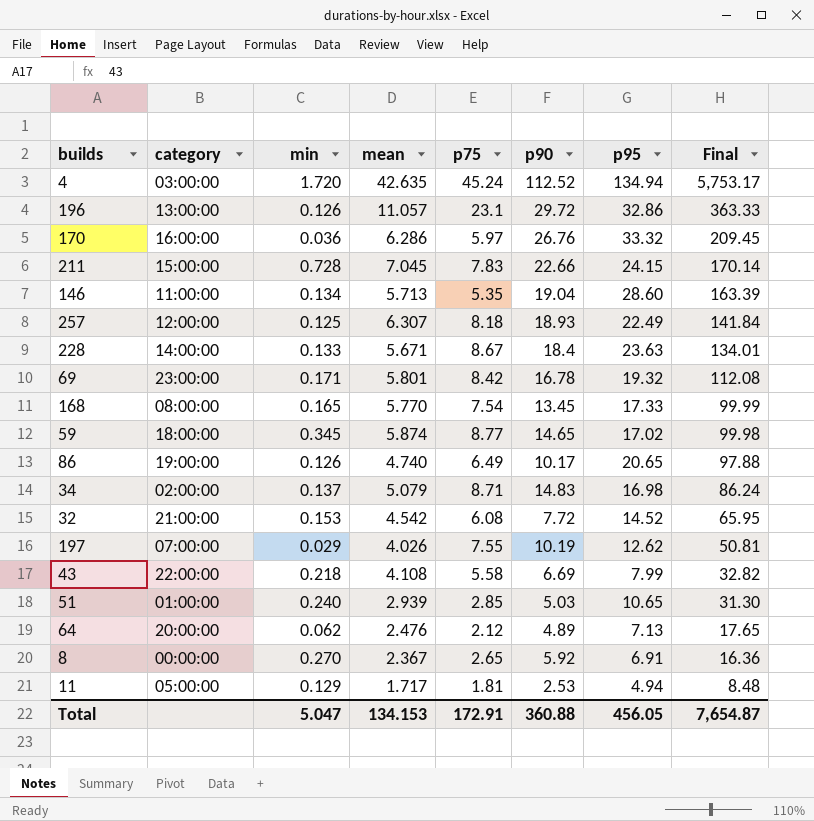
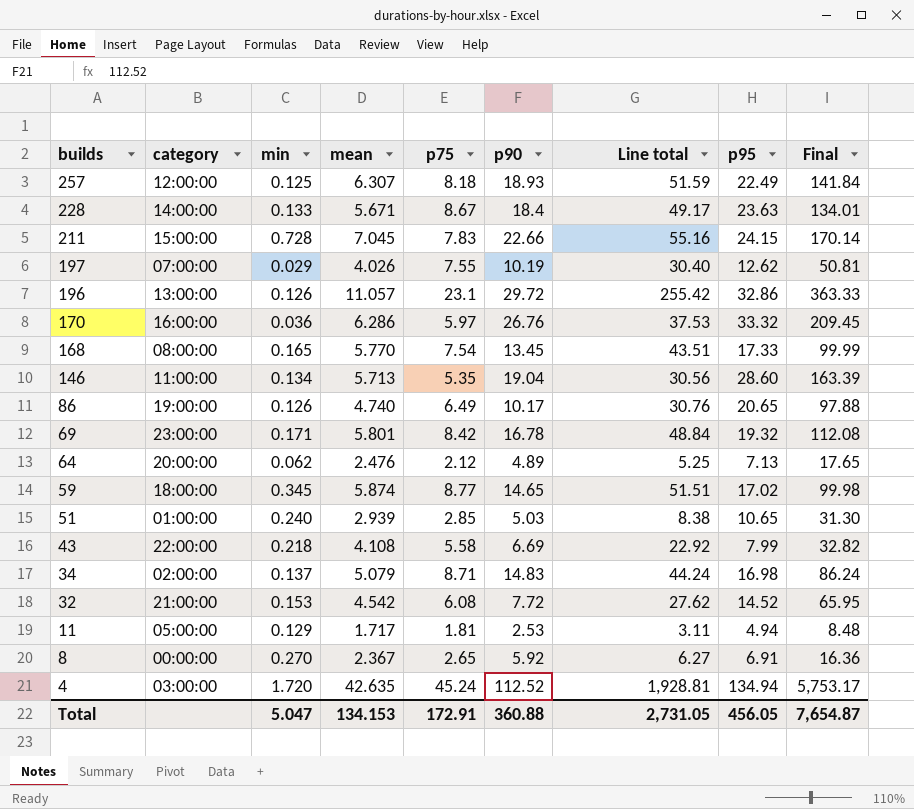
row order: Final descending -> builds descending
column Line total | formula: none -> [mean] * [p75]

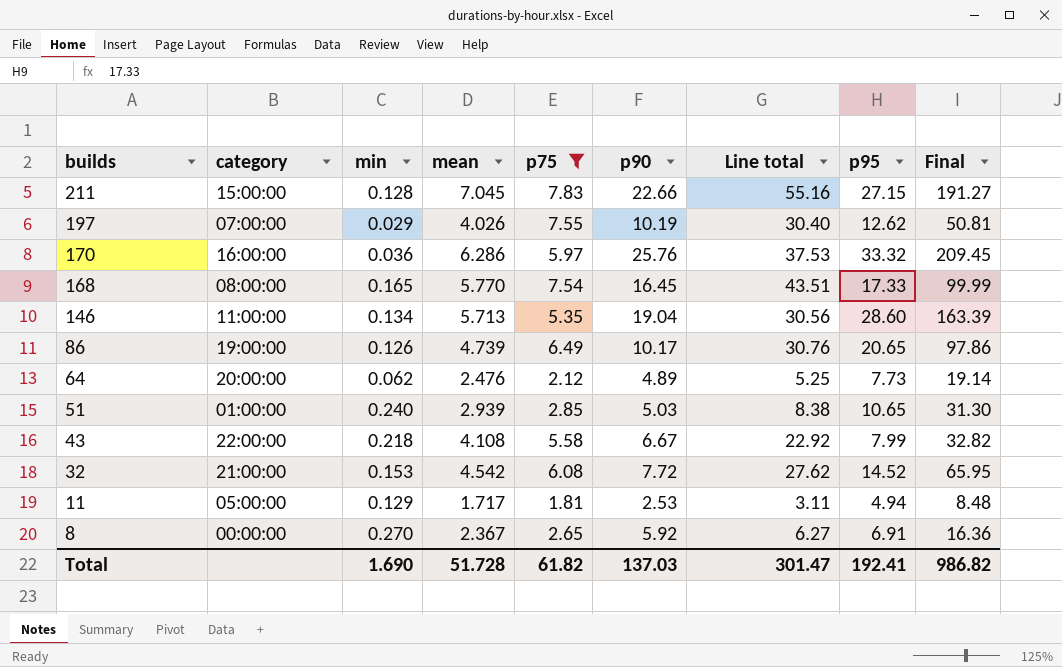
filter: none -> p75 <= 7.83
211 | min: 0.728 -> 0.128
211 | p95: 24.15 -> 27.15
211 | Final: 170.14 -> 191.27
170 | p90: 26.76 -> 25.76
168 | p90: 13.45 -> 16.45
86 | mean: 4.740 -> 4.739
86 | Final: 97.88 -> 97.86
64 | p95: 7.13 -> 7.73
64 | Final: 17.65 -> 19.14
43 | p90: 6.69 -> 6.67
Total | min: 5.047 -> 1.690
Total | mean: 134.153 -> 51.728
Total | p75: 172.91 -> 61.82
Total | p90: 360.88 -> 137.03
Total | Line total: 2,731.05 -> 301.47
Total | p95: 456.05 -> 192.41
Total | Final: 7,654.87 -> 986.82

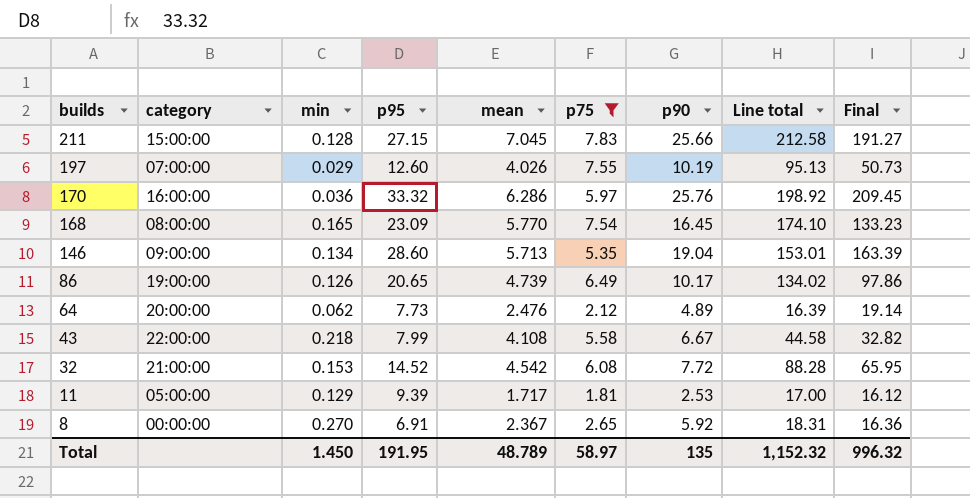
column p95 | position: 8 -> 4
column Line total | formula: [mean] * [p75] -> [p95] * [p75]
row 51: 01:00:00 | 0.240 | 2.939 | 2.85 | 5.03 | 8.38 | 10.65 | 31.30 -> none
211 | p90: 22.66 -> 25.66
197 | p95: 12.62 -> 12.60
197 | Final: 50.81 -> 50.73
168 | p95: 17.33 -> 23.09
168 | Final: 99.99 -> 133.23
146 | category: 11:00:00 -> 09:00:00
11 | p95: 4.94 -> 9.39
11 | Final: 8.48 -> 16.12
Total | min: 1.690 -> 1.450
Total | p95: 192.41 -> 191.95
Total | mean: 51.728 -> 48.789
Total | p75: 61.82 -> 58.97
Total | p90: 137.03 -> 135
Total | Line total: 301.47 -> 1,152.32
Total | Final: 986.82 -> 996.32

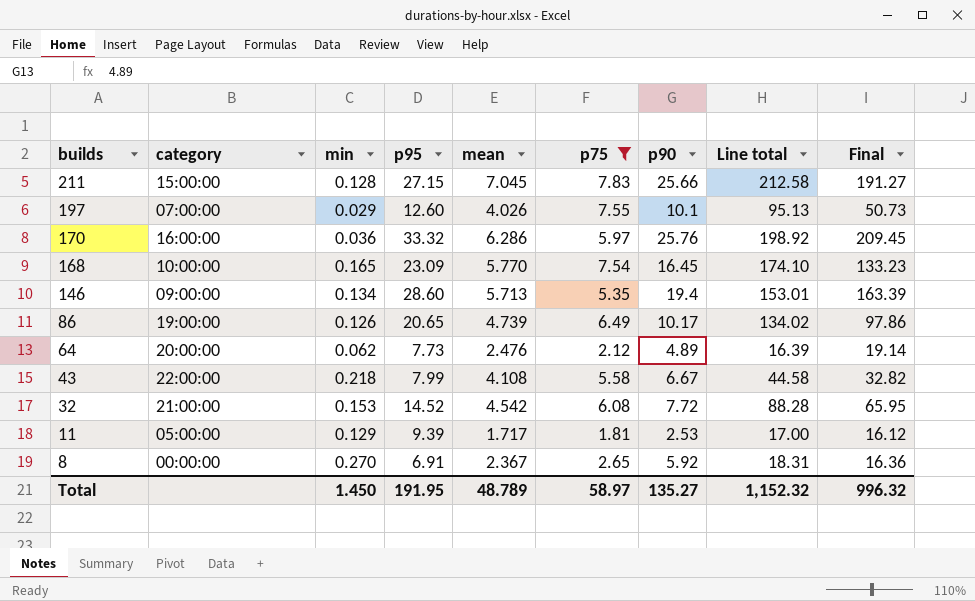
197 | p90: 10.19 -> 10.1
168 | category: 08:00:00 -> 10:00:00
146 | p90: 19.04 -> 19.4
Total | p90: 135 -> 135.27

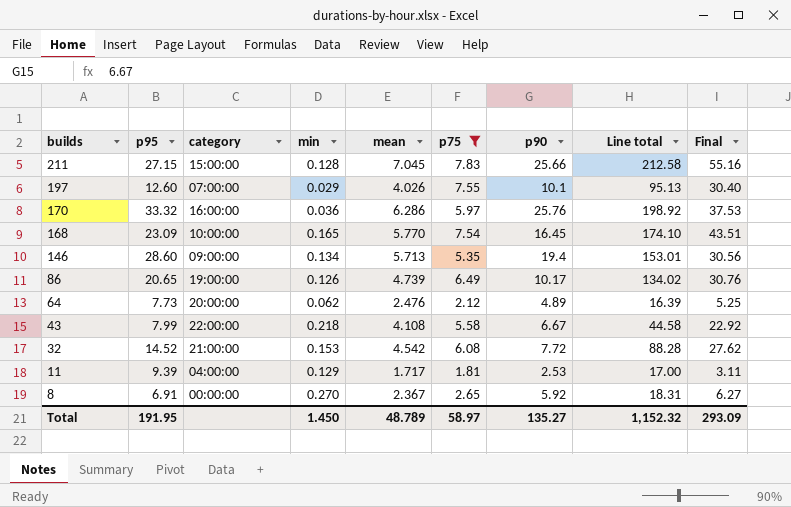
column p95 | position: 4 -> 2
column Final | formula: [p95] * [mean] -> [mean] * [p75]
11 | category: 05:00:00 -> 04:00:00
Total | Final: 996.32 -> 293.09

